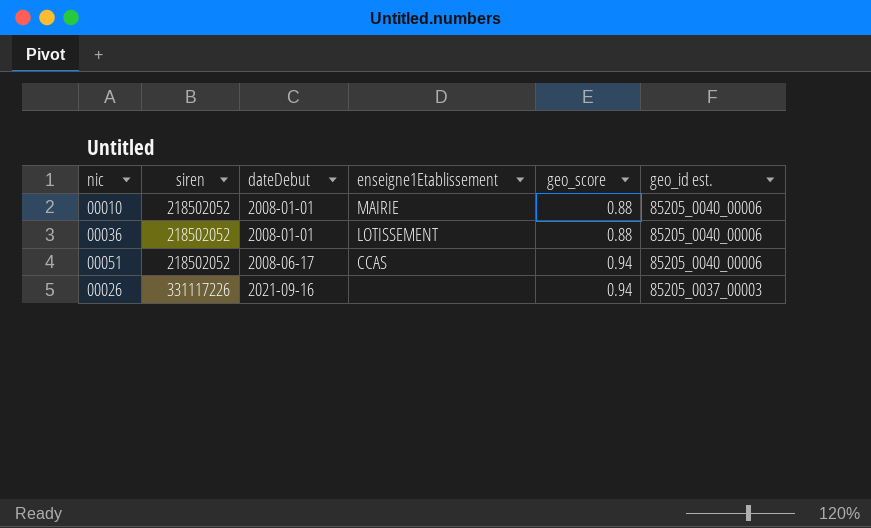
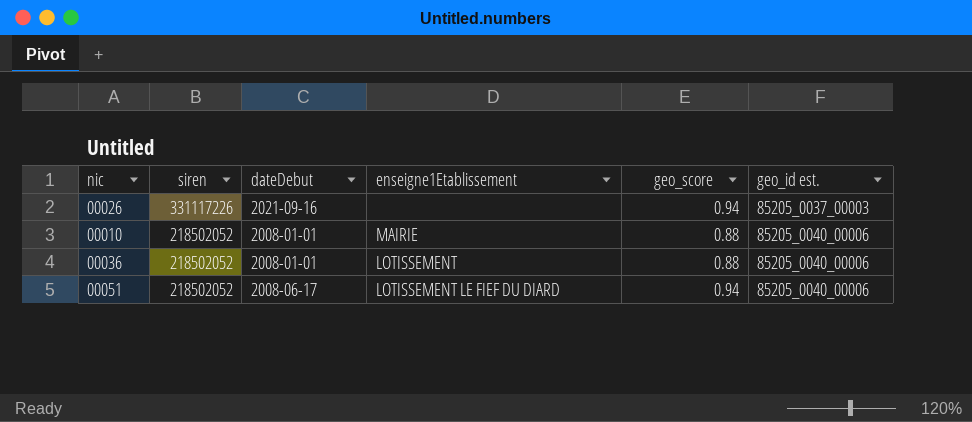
row order: siren ascending -> siren descending
00051 | enseigne1Etablissement: CCAS -> LOTISSEMENT LE FIEF DU DIARD

